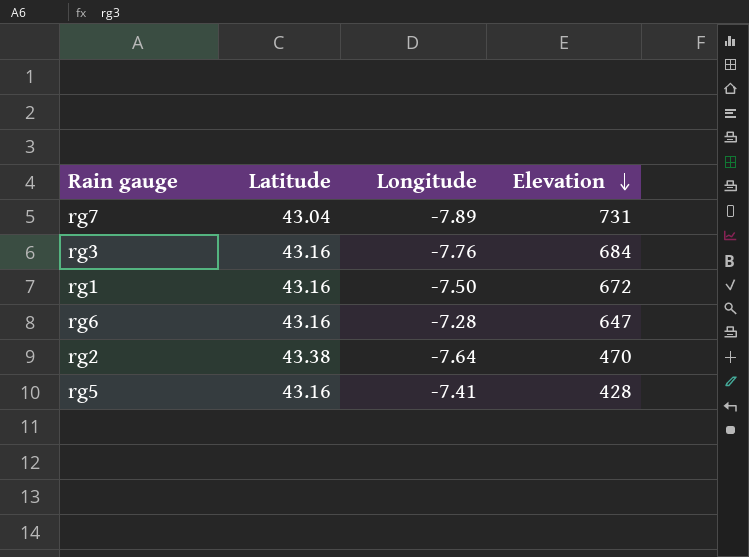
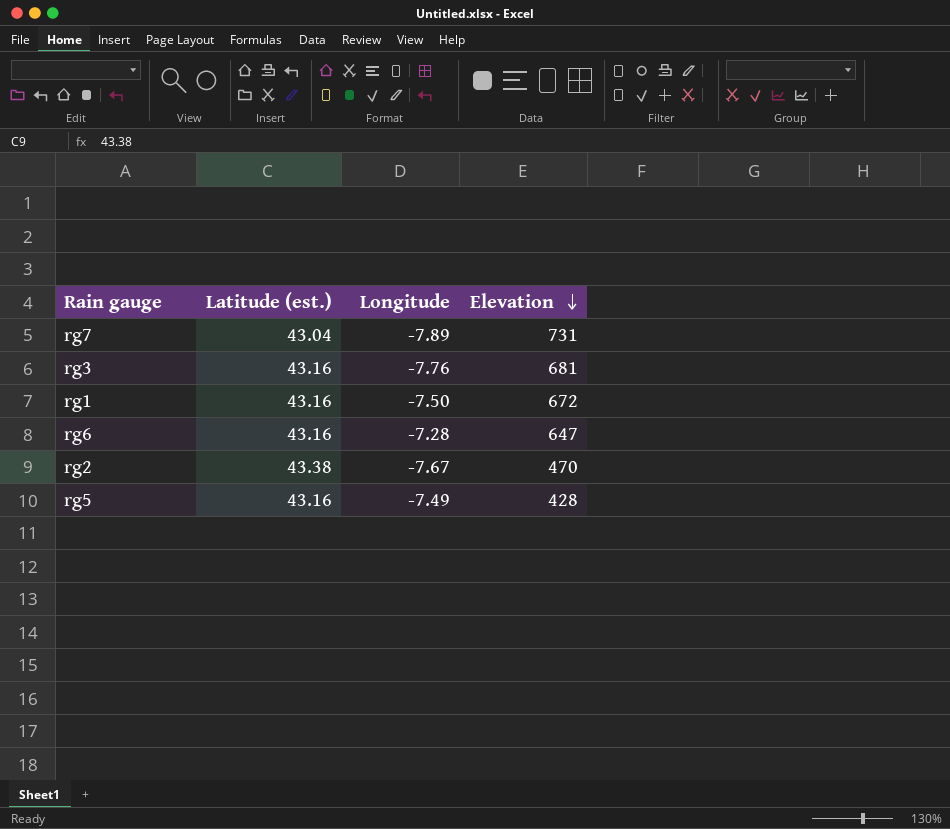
column name: Latitude -> Latitude (est.)
rg3 | Elevation: 684 -> 681
rg2 | Longitude: -7.64 -> -7.67
rg5 | Longitude: -7.41 -> -7.49

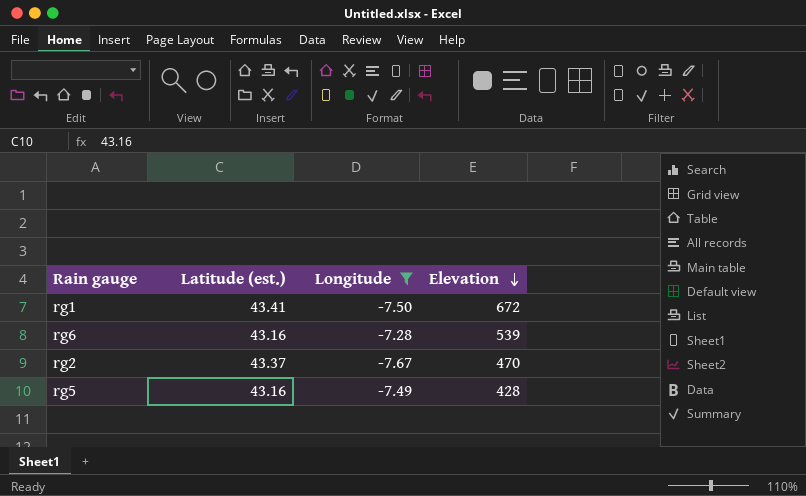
filter: none -> Longitude >= -7.67
rg1 | Latitude (est.): 43.16 -> 43.41
rg6 | Elevation: 647 -> 539
rg2 | Latitude (est.): 43.38 -> 43.37

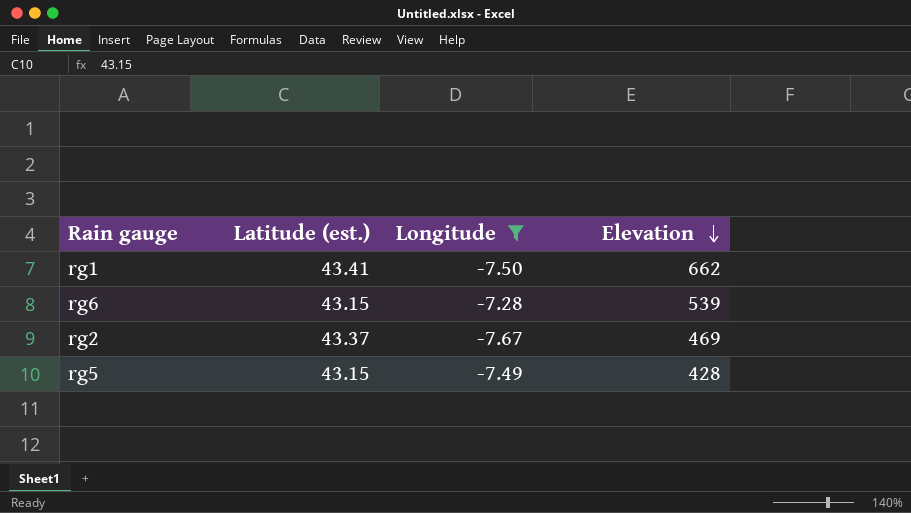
rg1 | Elevation: 672 -> 662
rg6 | Latitude (est.): 43.16 -> 43.15
rg2 | Elevation: 470 -> 469
rg5 | Latitude (est.): 43.16 -> 43.15

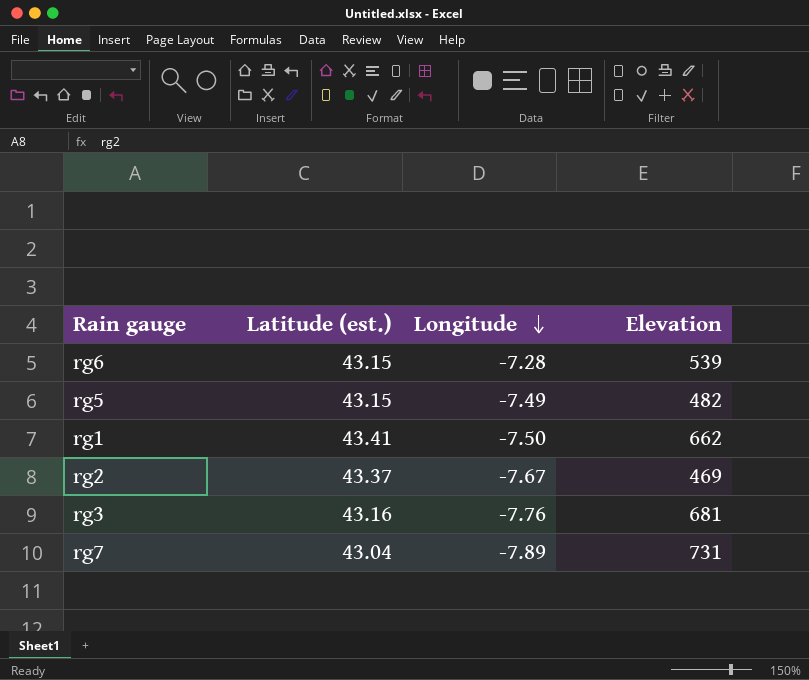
filter: Longitude >= -7.67 -> none
row order: Elevation descending -> Longitude descending
rg5 | Elevation: 428 -> 482

